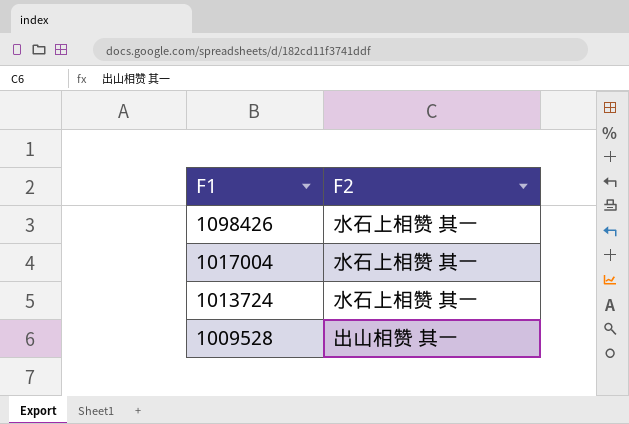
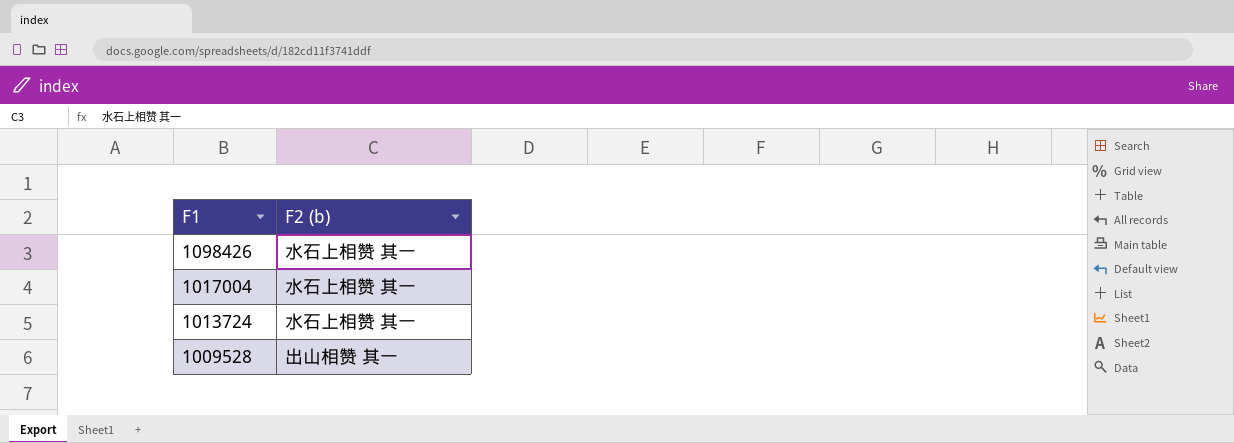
column name: F2 -> F2 (b)

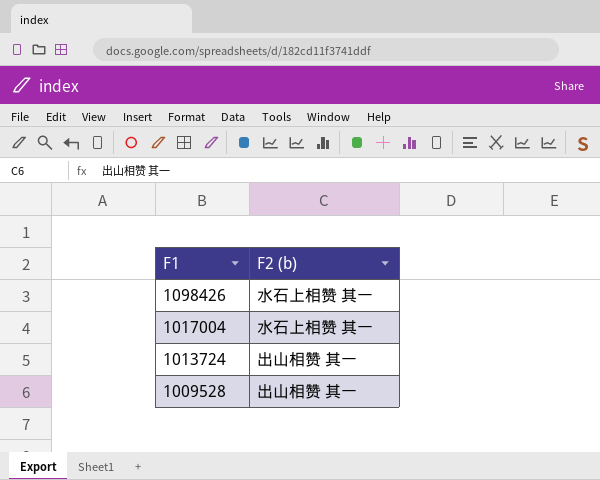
1013724 | F2 (b): 水石上相赞 其一 -> 出山相赞 其一

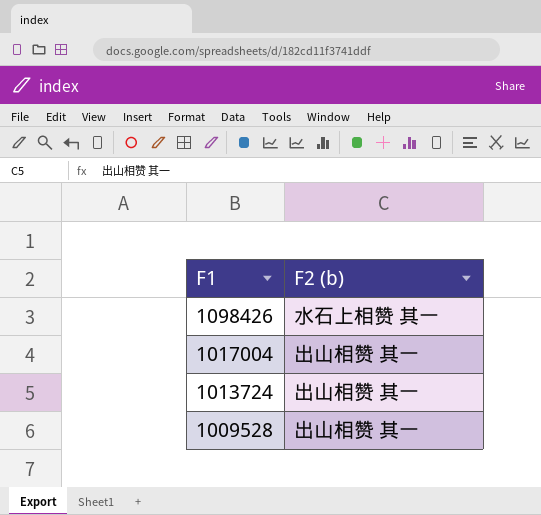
1017004 | F2 (b): 水石上相赞 其一 -> 出山相赞 其一

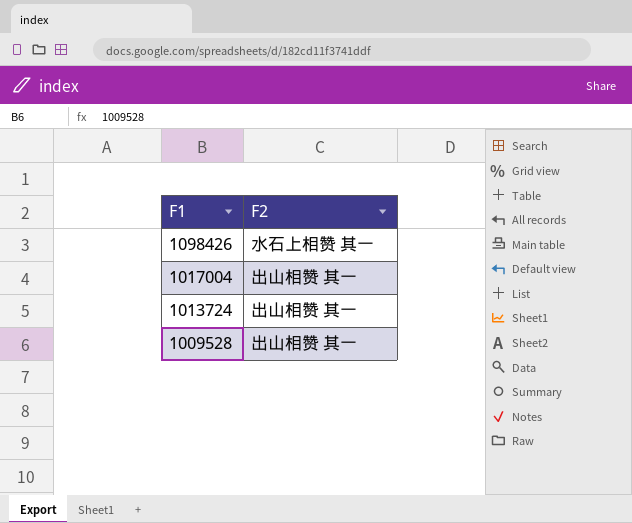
column name: F2 (b) -> F2

